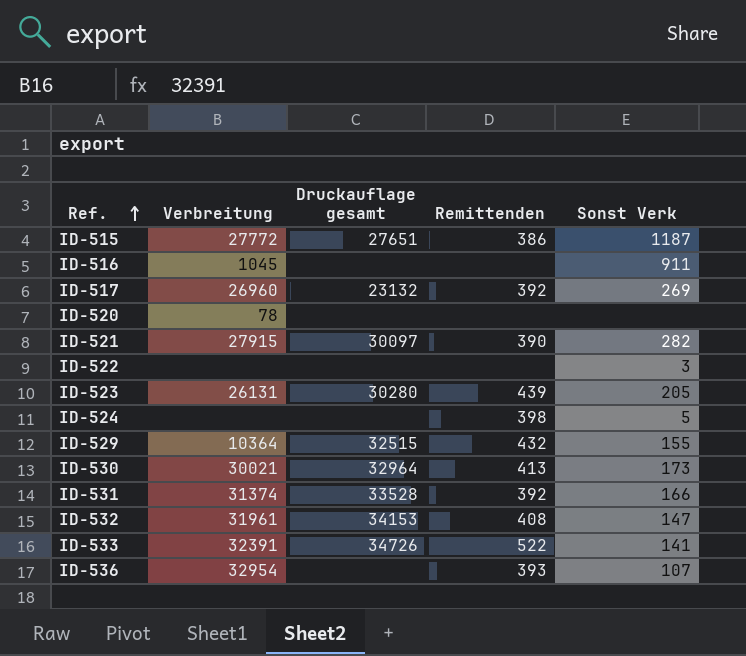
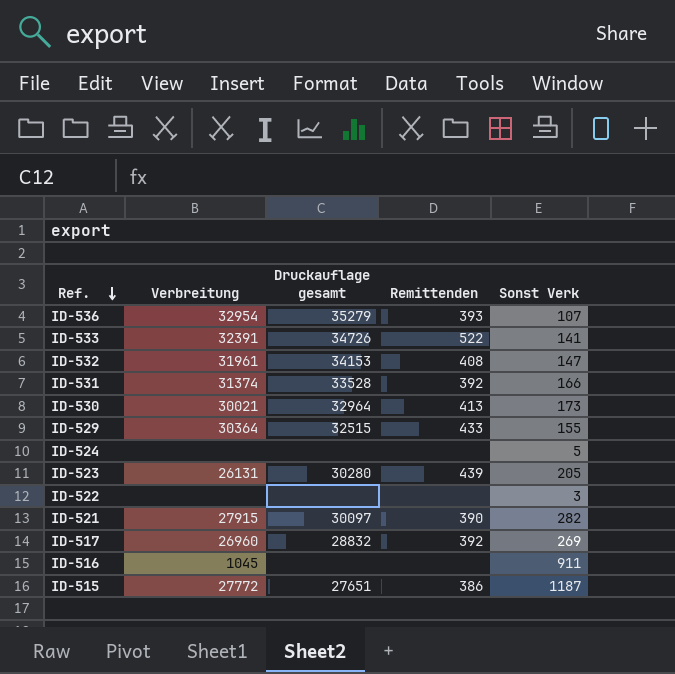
row order: Ref. ascending -> Ref. descending
row ID-520: 78 | none | none | none -> none
ID-536 | Druckauflage gesamt: none -> 35279
ID-529 | Verbreitung: 10364 -> 30364
ID-529 | Remittenden: 432 -> 433
ID-524 | Remittenden: 398 -> none
ID-517 | Druckauflage gesamt: 23132 -> 28832

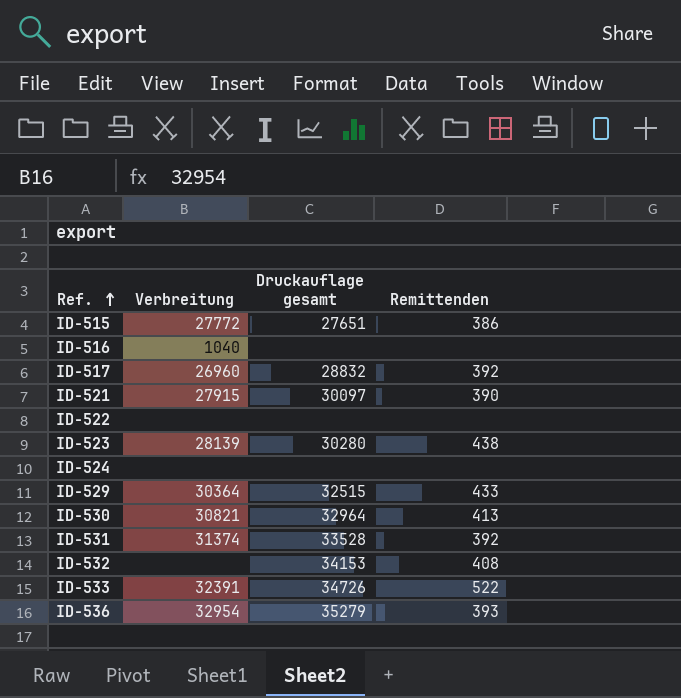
row order: Ref. descending -> Ref. ascending
column Sonst Verk | position: 5 -> none
ID-516 | Verbreitung: 1045 -> 1040
ID-523 | Verbreitung: 26131 -> 28139
ID-523 | Remittenden: 439 -> 438
ID-530 | Verbreitung: 30021 -> 30821
ID-532 | Verbreitung: 31961 -> none

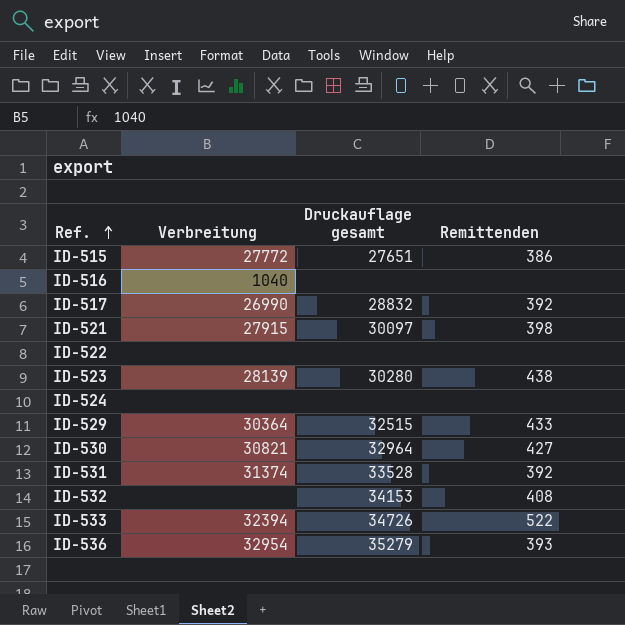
ID-517 | Verbreitung: 26960 -> 26990
ID-521 | Remittenden: 390 -> 398
ID-530 | Remittenden: 413 -> 427
ID-533 | Verbreitung: 32391 -> 32394

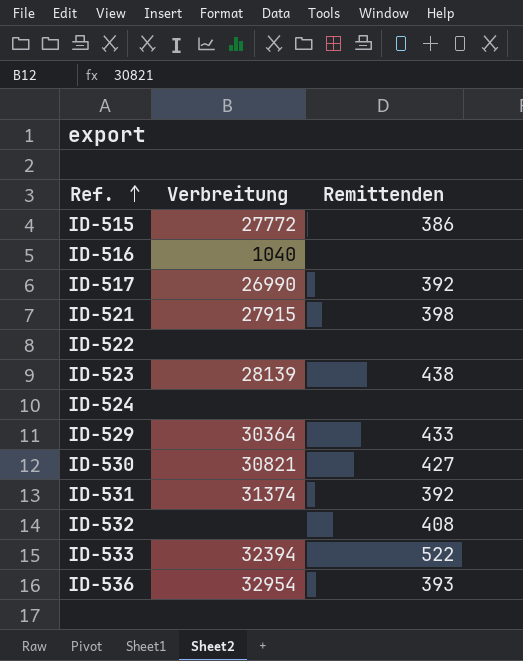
column Druckauflage gesamt | position: 3 -> none

